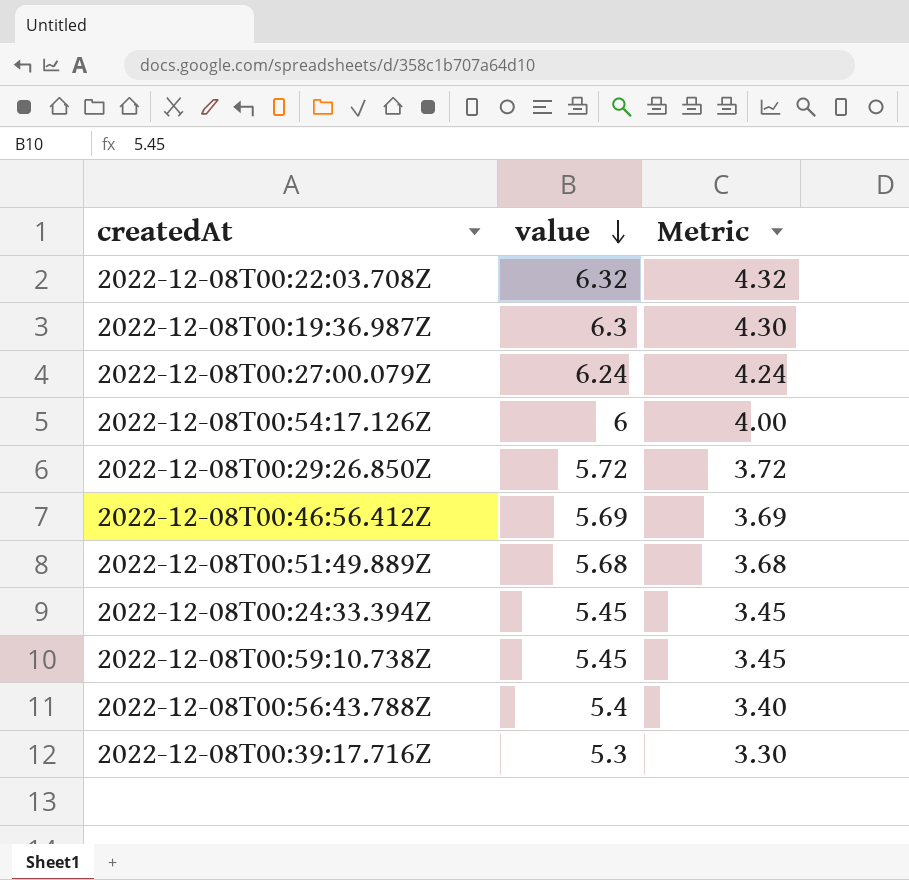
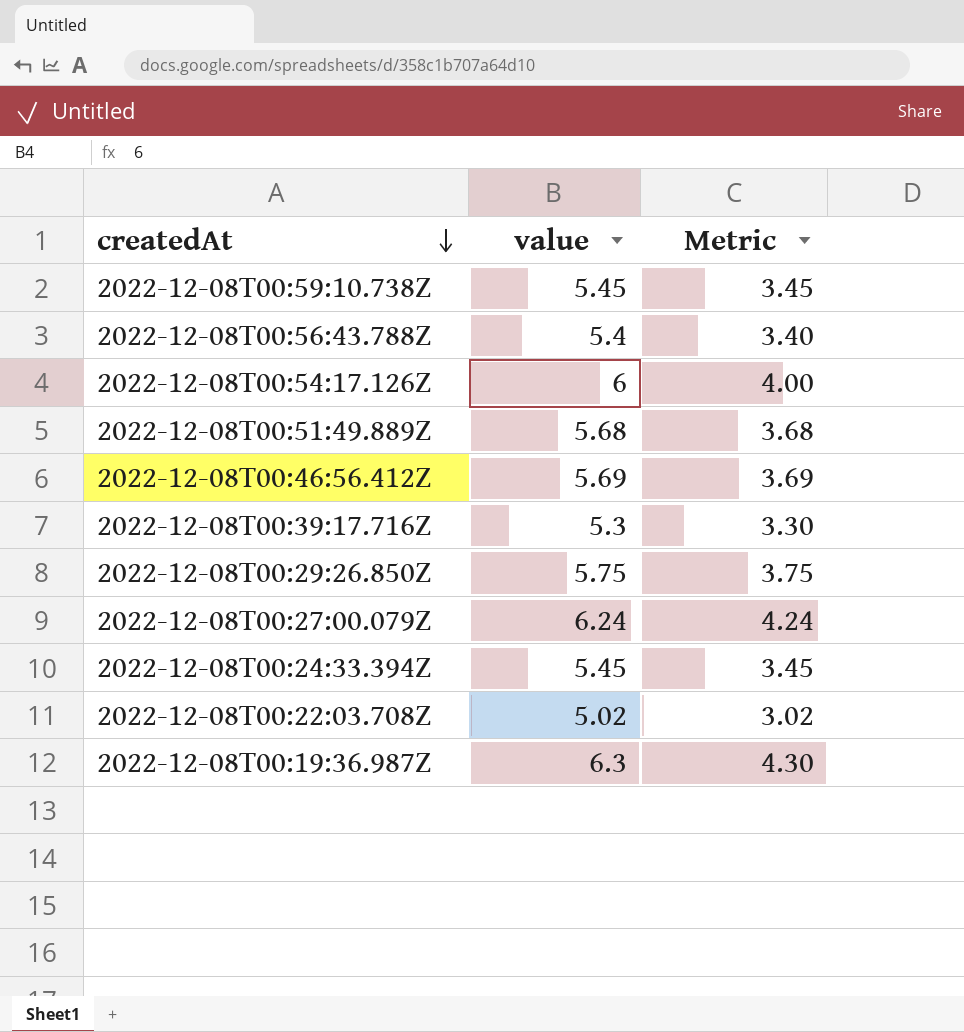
row order: value descending -> createdAt descending
2022-12-08T00:29:26.850Z | value: 5.72 -> 5.75
2022-12-08T00:29:26.850Z | Metric: 3.72 -> 3.75
2022-12-08T00:22:03.708Z | value: 6.32 -> 5.02
2022-12-08T00:22:03.708Z | Metric: 4.32 -> 3.02

